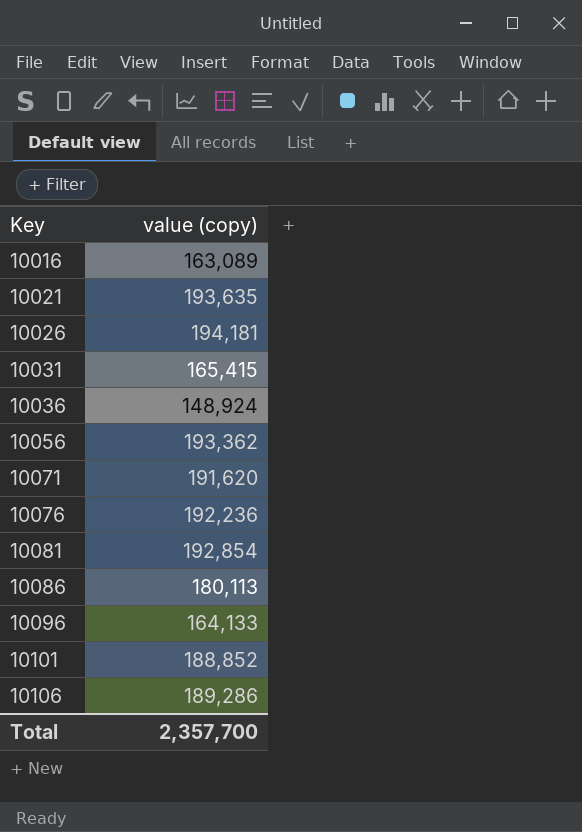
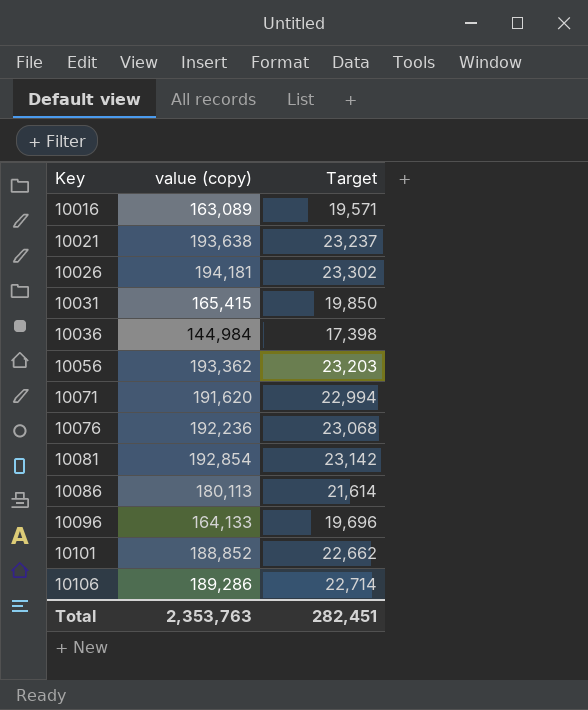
column Target | formula: none -> [value (copy)] * 0.12
10021 | value (copy): 193,635 -> 193,638
10036 | value (copy): 148,924 -> 144,984
Total | value (copy): 2,357,700 -> 2,353,763

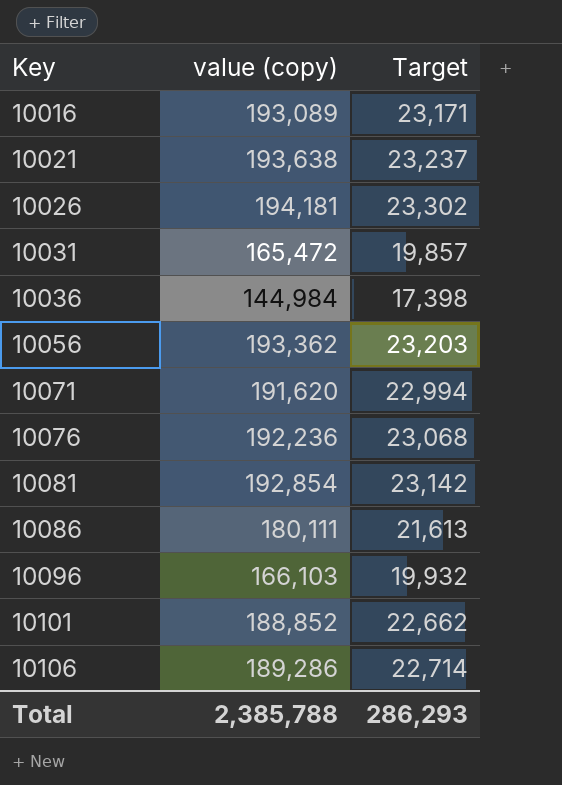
10016 | value (copy): 163,089 -> 193,089
10016 | Target: 19,571 -> 23,171
10031 | value (copy): 165,415 -> 165,472
10031 | Target: 19,850 -> 19,857
10086 | value (copy): 180,113 -> 180,111
10086 | Target: 21,614 -> 21,613
10096 | value (copy): 164,133 -> 166,103
10096 | Target: 19,696 -> 19,932
Total | value (copy): 2,353,763 -> 2,385,788
Total | Target: 282,451 -> 286,293

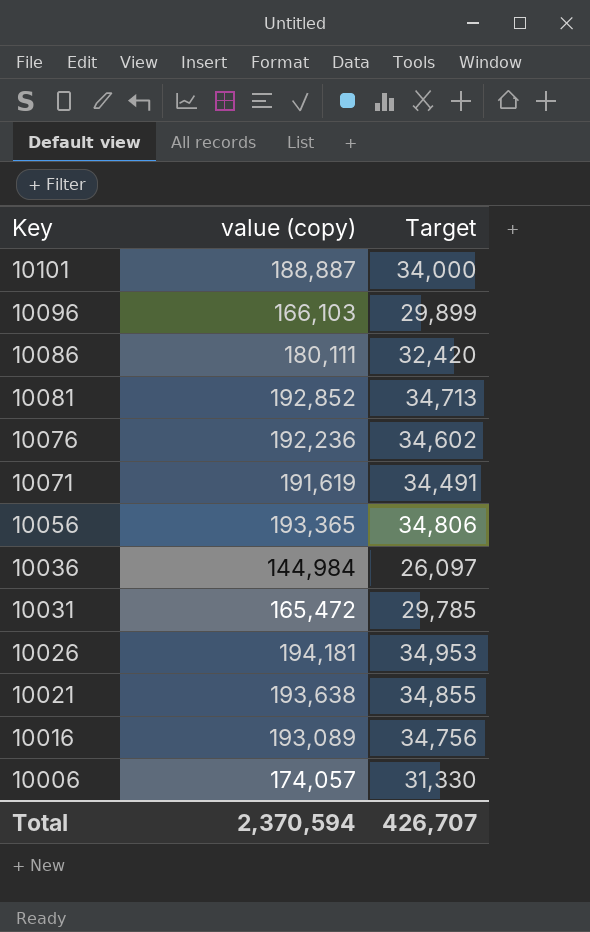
row order: Key ascending -> Key descending
column Target | formula: [value (copy)] * 0.12 -> [value (copy)] * 0.18
row 10106: 189,286 | 22,714 -> none
10101 | value (copy): 188,852 -> 188,887
10081 | value (copy): 192,854 -> 192,852
10071 | value (copy): 191,620 -> 191,619
10056 | value (copy): 193,362 -> 193,365
row 10006: none -> 174,057 | 31,330
Total | value (copy): 2,385,788 -> 2,370,594
Total | Target: 286,293 -> 426,707

